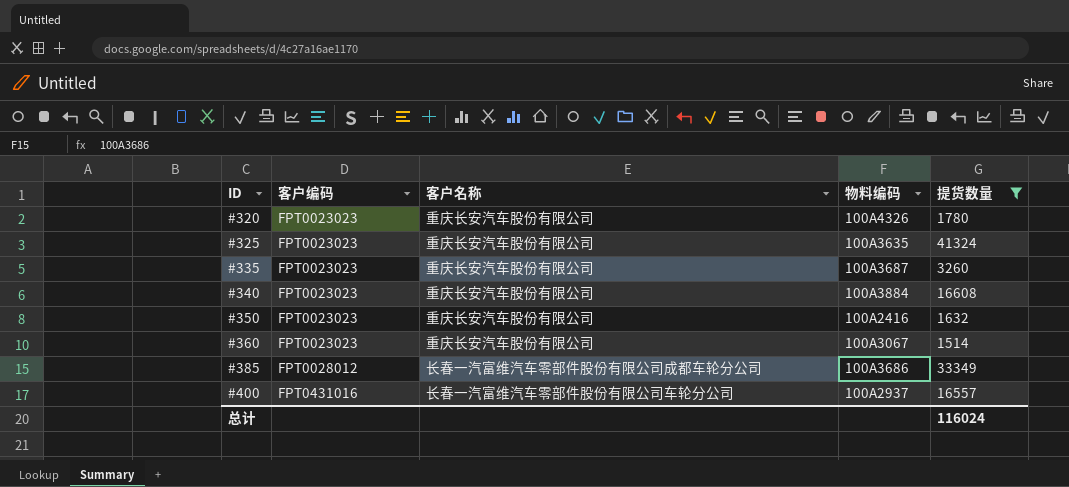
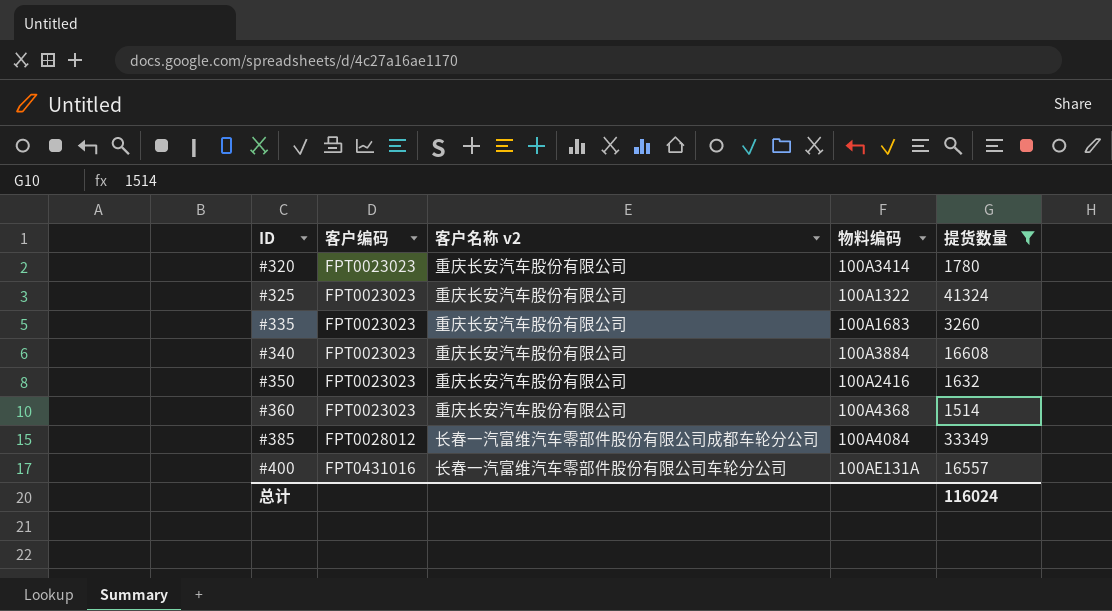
column name: 客户名称 -> 客户名称 v2
#320 | 物料编码: 100A4326 -> 100A3414
#325 | 物料编码: 100A3635 -> 100A1322
#335 | 物料编码: 100A3687 -> 100A1683
#360 | 物料编码: 100A3067 -> 100A4368
#385 | 物料编码: 100A3686 -> 100A4084
#400 | 物料编码: 100A2937 -> 100AE131A

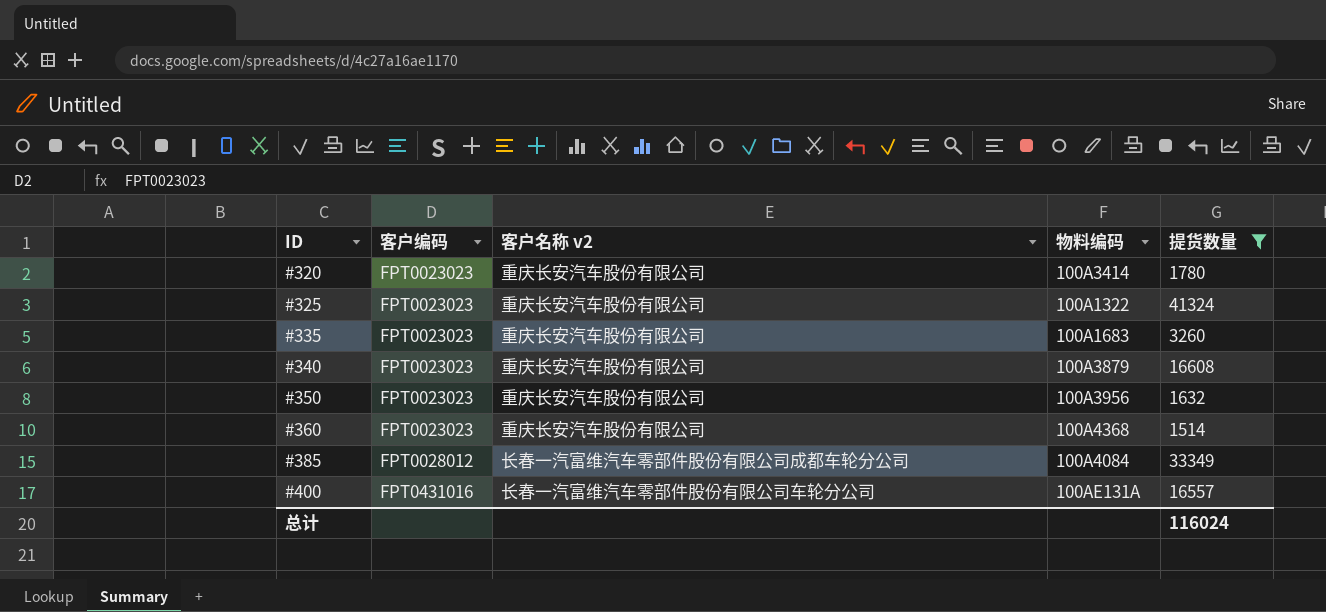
#340 | 物料编码: 100A3884 -> 100A3879
#350 | 物料编码: 100A2416 -> 100A3956

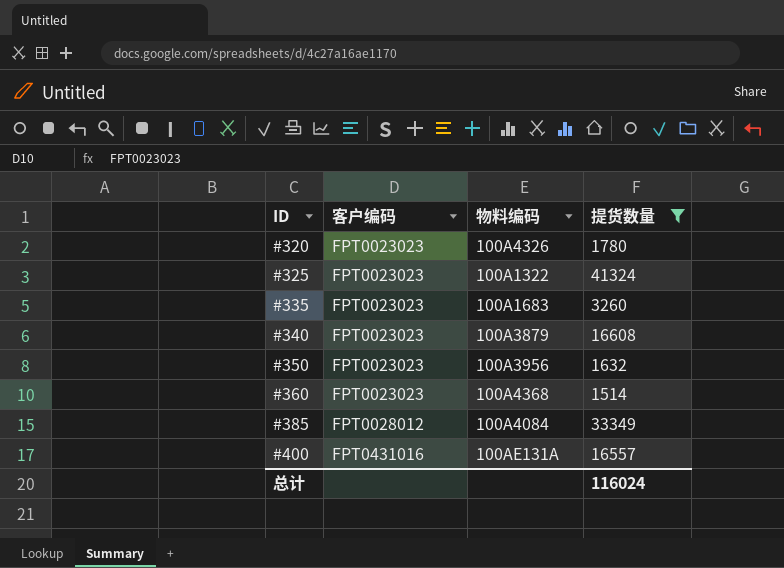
column 客户名称 v2 | position: 3 -> none
#320 | 物料编码: 100A3414 -> 100A4326

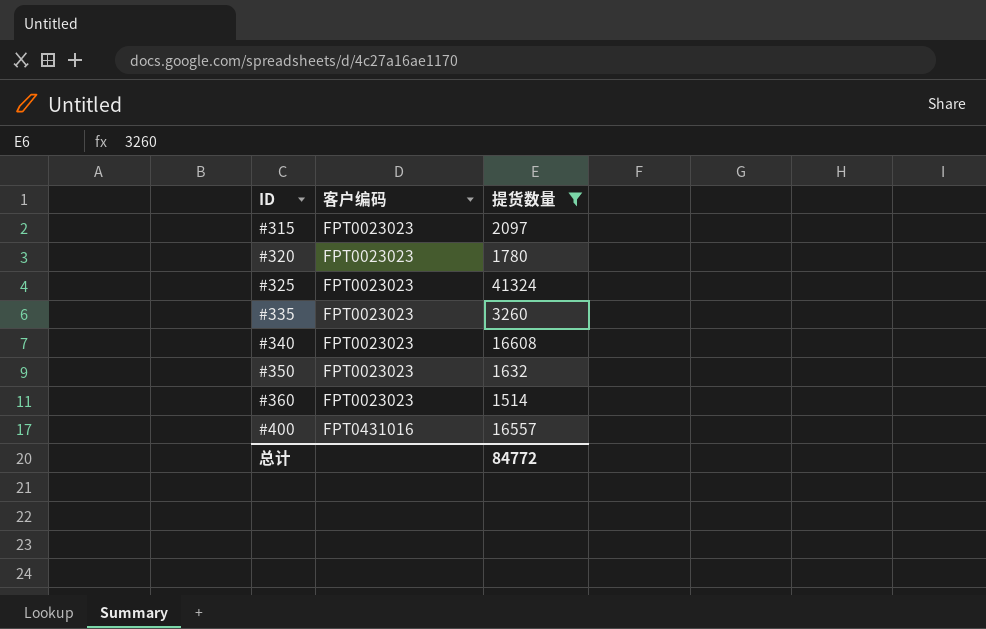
column 物料编码 | position: 3 -> none
row #385: FPT0028012 | 100A4084 | 33349 -> none
row #315: none -> FPT0023023 | 2097
总计 | 提货数量: 116024 -> 84772

